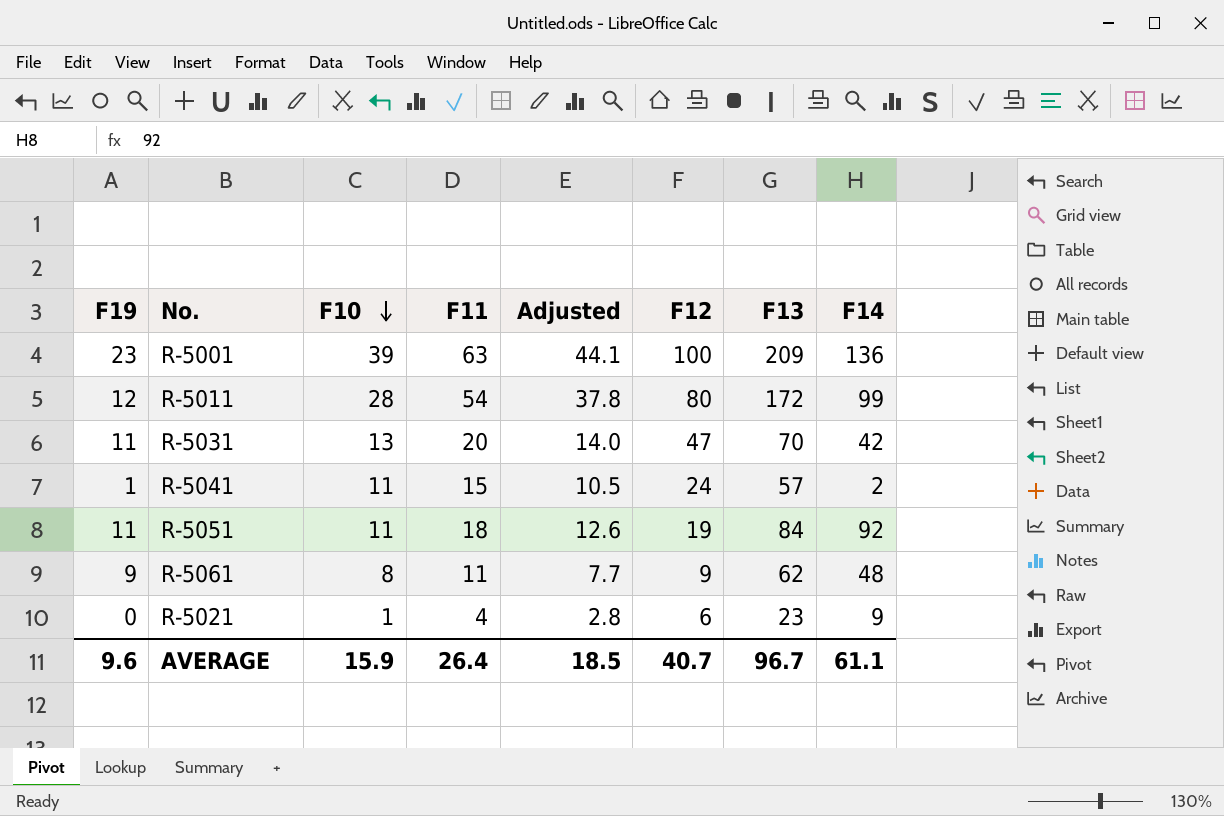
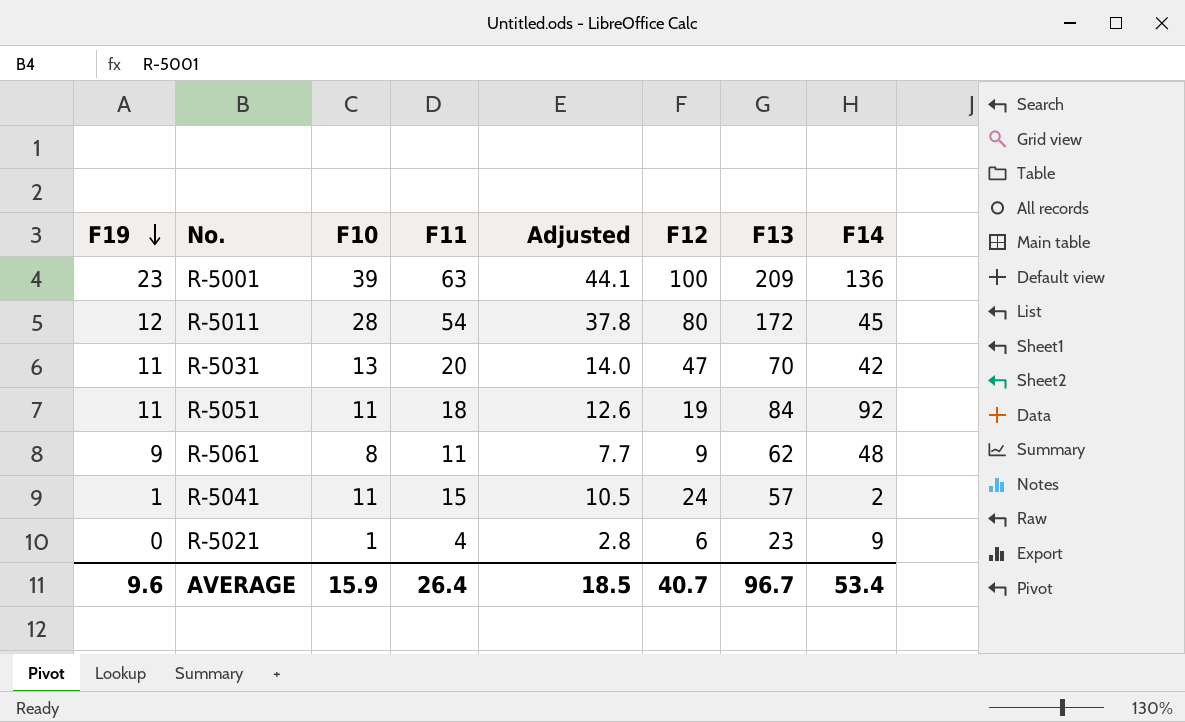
row order: F10 descending -> F19 descending
R-5011 | F14: 99 -> 45
AVERAGE | F14: 61.1 -> 53.4

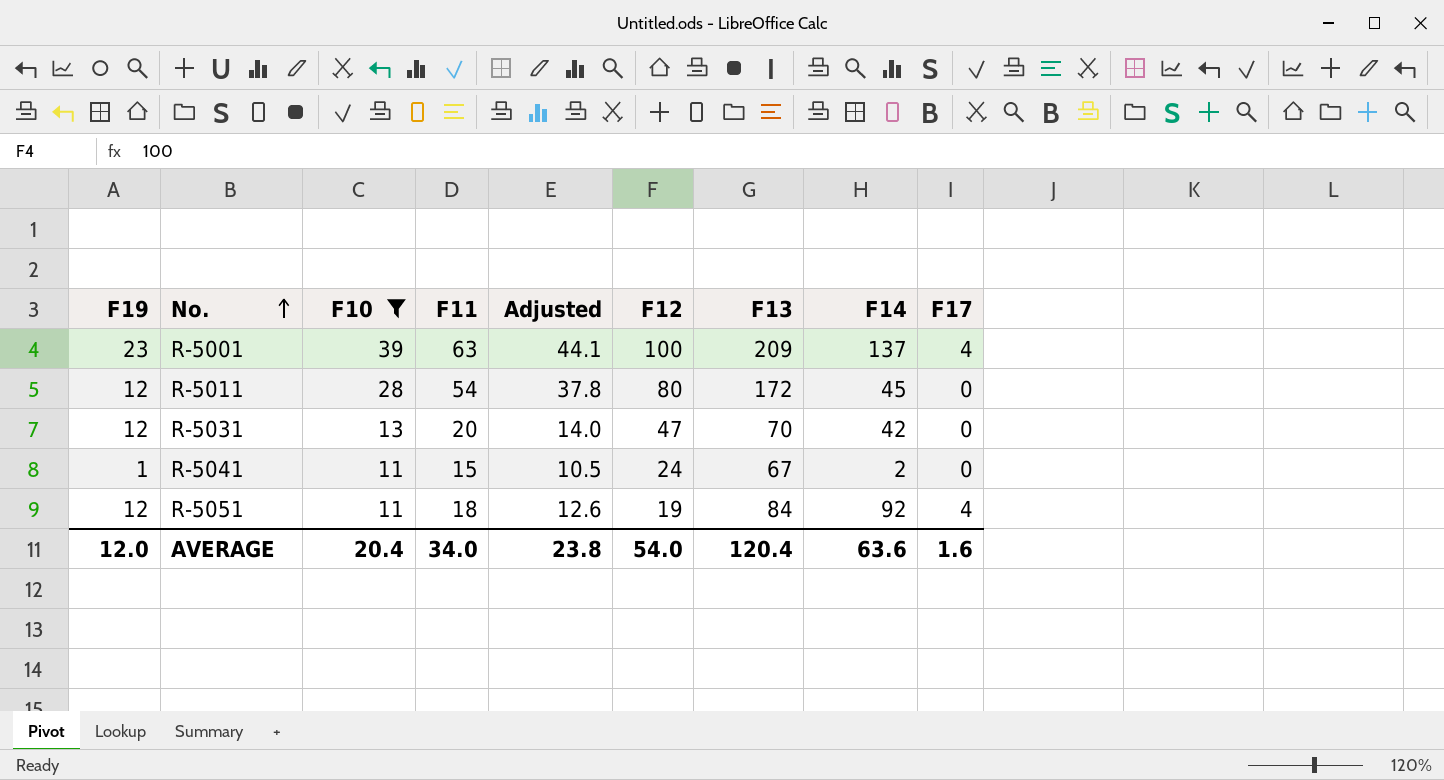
filter: none -> F10 >= 11
row order: F19 descending -> No. ascending
column F17 | position: none -> 9
R-5001 | F14: 136 -> 137
R-5031 | F19: 11 -> 12
R-5041 | F13: 57 -> 67
R-5051 | F19: 11 -> 12
AVERAGE | F19: 9.6 -> 12.0
AVERAGE | F10: 15.9 -> 20.4
AVERAGE | F11: 26.4 -> 34.0
AVERAGE | Adjusted: 18.5 -> 23.8
AVERAGE | F12: 40.7 -> 54.0
AVERAGE | F13: 96.7 -> 120.4
AVERAGE | F14: 53.4 -> 63.6

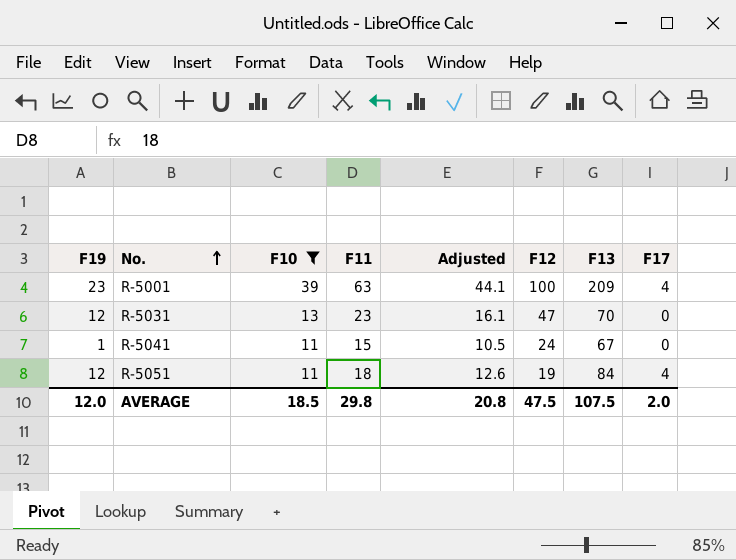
column F14 | position: 8 -> none
row R-5011: 12 | 28 | 54 | 37.8 | 80 | 172 | 45 | 0 -> none
R-5031 | F11: 20 -> 23
R-5031 | Adjusted: 14.0 -> 16.1
AVERAGE | F10: 20.4 -> 18.5
AVERAGE | F11: 34.0 -> 29.8
AVERAGE | Adjusted: 23.8 -> 20.8
AVERAGE | F12: 54.0 -> 47.5
AVERAGE | F13: 120.4 -> 107.5
AVERAGE | F17: 1.6 -> 2.0

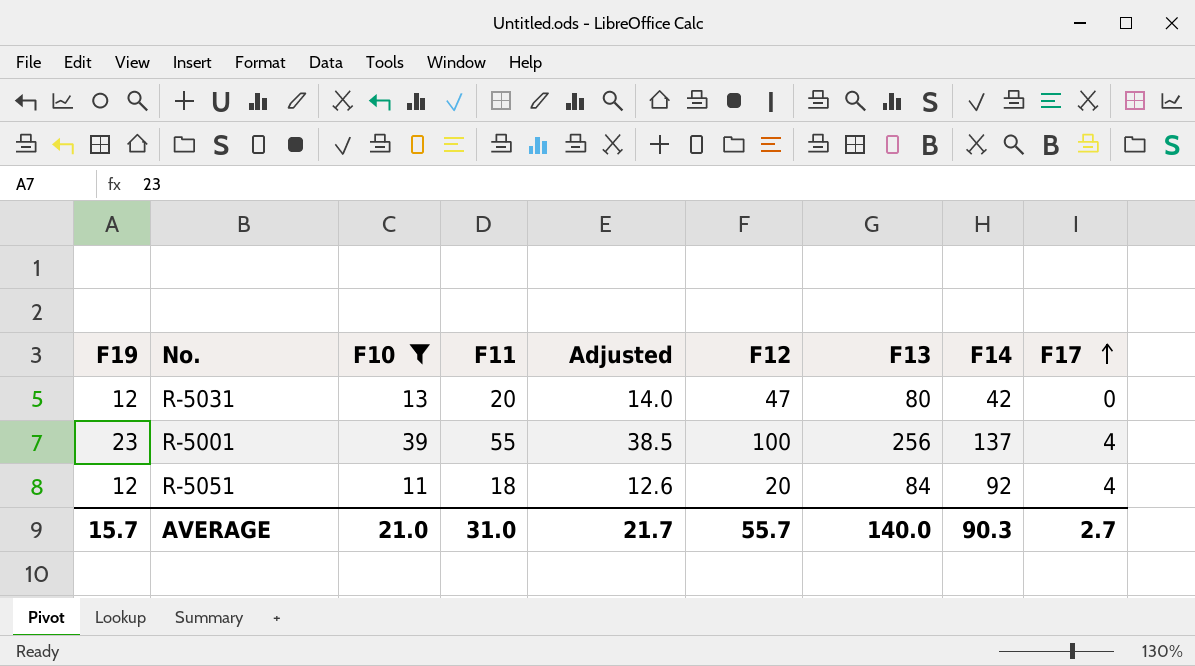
row order: No. ascending -> F17 ascending
column F14 | position: none -> 8
row R-5041: 1 | 11 | 15 | 10.5 | 24 | 67 | 0 -> none
R-5031 | F11: 23 -> 20
R-5031 | Adjusted: 16.1 -> 14.0
R-5031 | F13: 70 -> 80
R-5001 | F11: 63 -> 55
R-5001 | Adjusted: 44.1 -> 38.5
R-5001 | F13: 209 -> 256
R-5051 | F12: 19 -> 20
AVERAGE | F19: 12.0 -> 15.7
AVERAGE | F10: 18.5 -> 21.0
AVERAGE | F11: 29.8 -> 31.0
AVERAGE | Adjusted: 20.8 -> 21.7
AVERAGE | F12: 47.5 -> 55.7
AVERAGE | F13: 107.5 -> 140.0
AVERAGE | F17: 2.0 -> 2.7

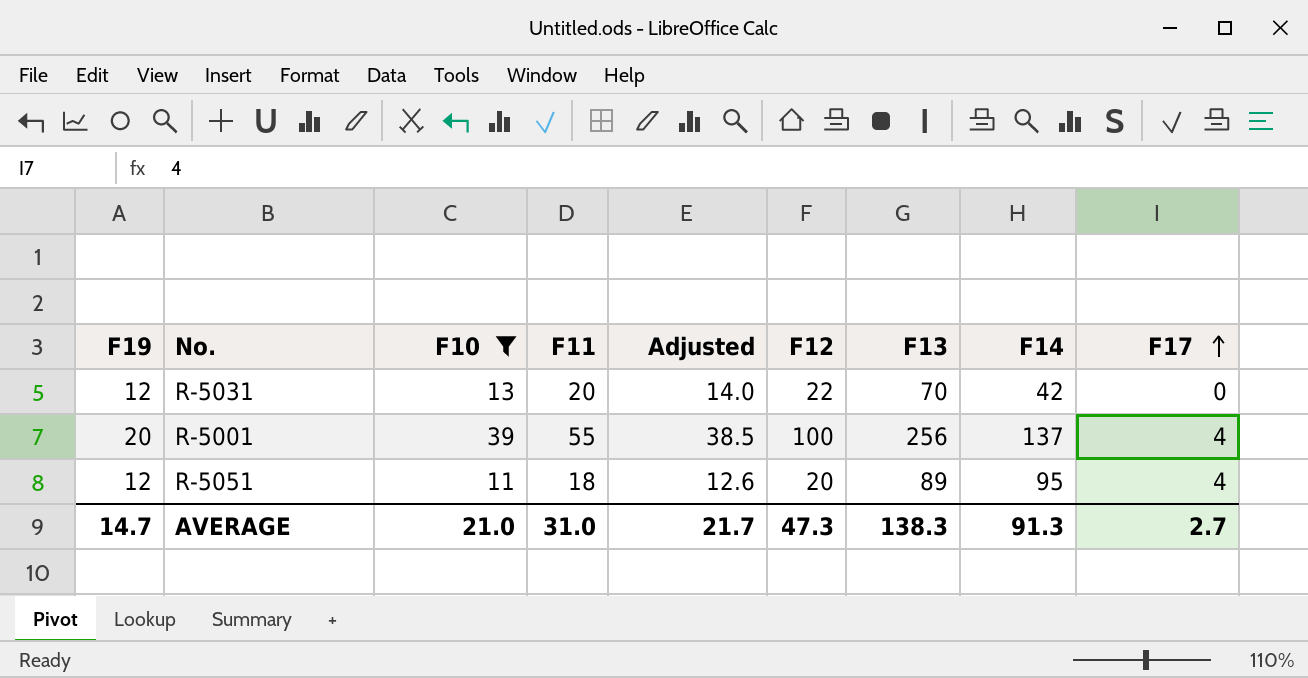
R-5031 | F12: 47 -> 22
R-5031 | F13: 80 -> 70
R-5001 | F19: 23 -> 20
R-5051 | F13: 84 -> 89
R-5051 | F14: 92 -> 95
AVERAGE | F19: 15.7 -> 14.7
AVERAGE | F12: 55.7 -> 47.3
AVERAGE | F13: 140.0 -> 138.3
AVERAGE | F14: 90.3 -> 91.3

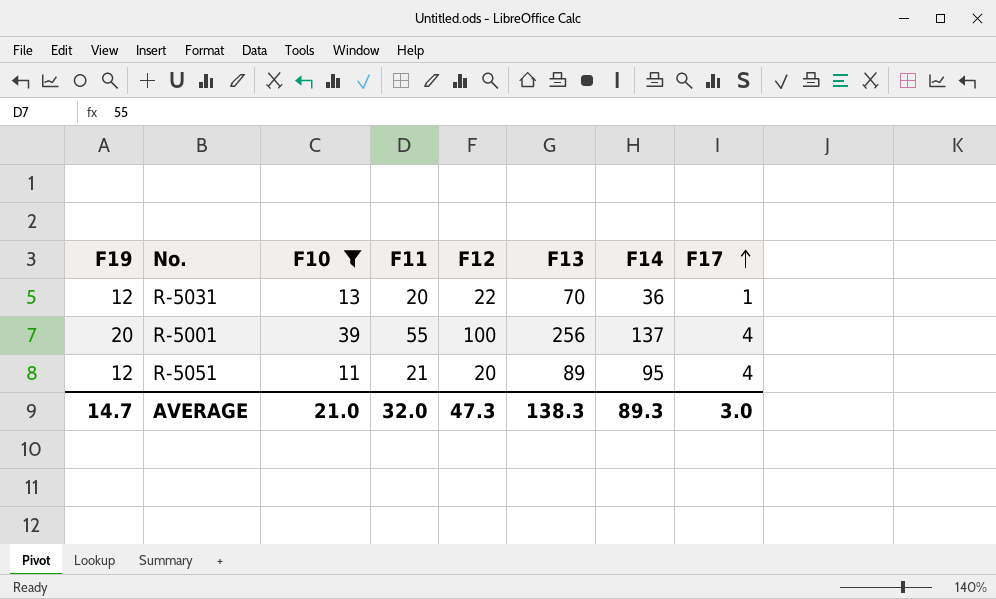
column Adjusted | formula: [F11] * 0.7 -> none
R-5031 | F14: 42 -> 36
R-5031 | F17: 0 -> 1
R-5051 | F11: 18 -> 21
AVERAGE | F11: 31.0 -> 32.0
AVERAGE | F14: 91.3 -> 89.3
AVERAGE | F17: 2.7 -> 3.0

